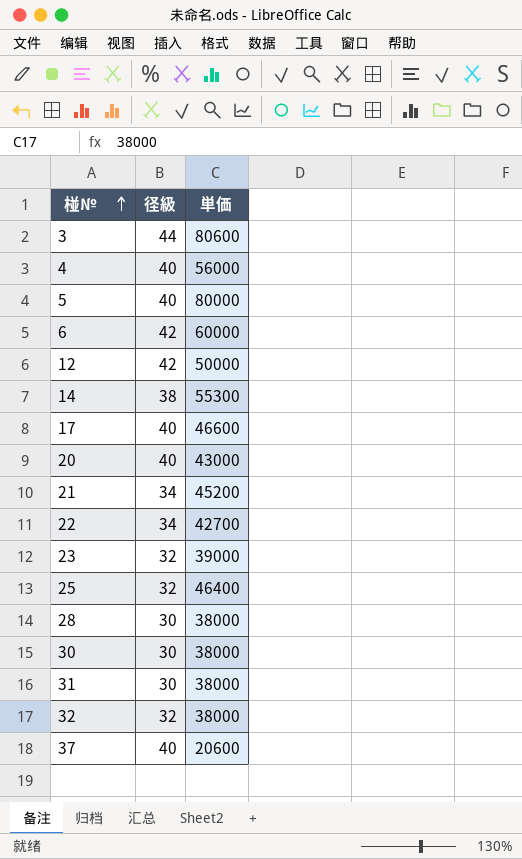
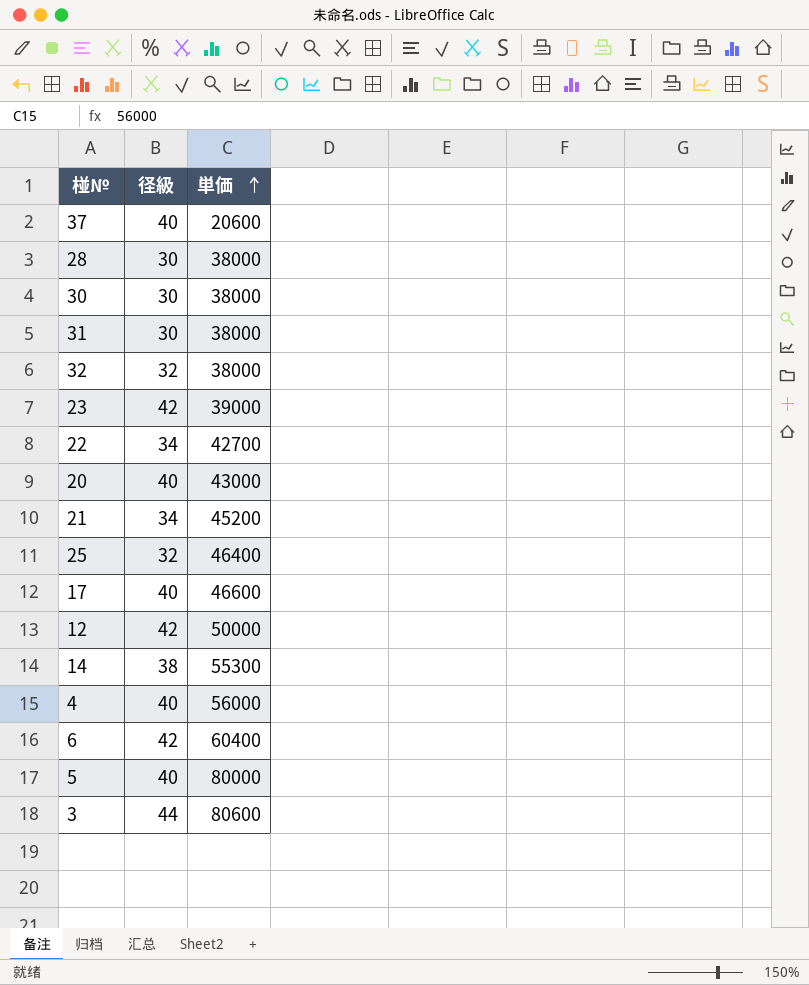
row order: 椪№ ascending -> 単価 ascending
23 | 径級: 32 -> 42
6 | 単価: 60000 -> 60400

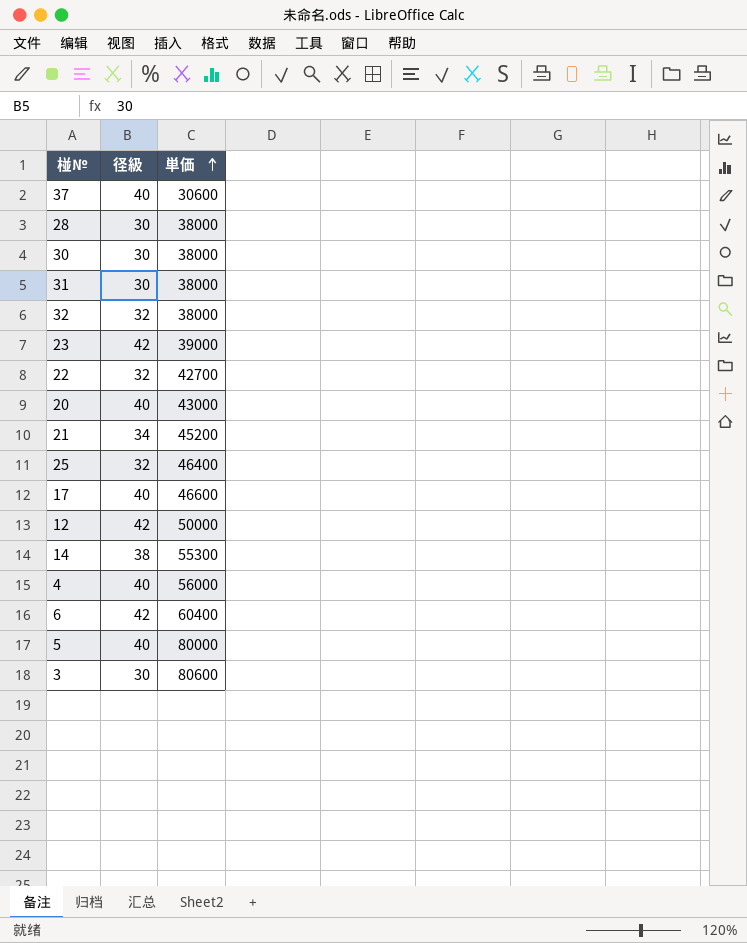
37 | 単価: 20600 -> 30600
22 | 径級: 34 -> 32
3 | 径級: 44 -> 30

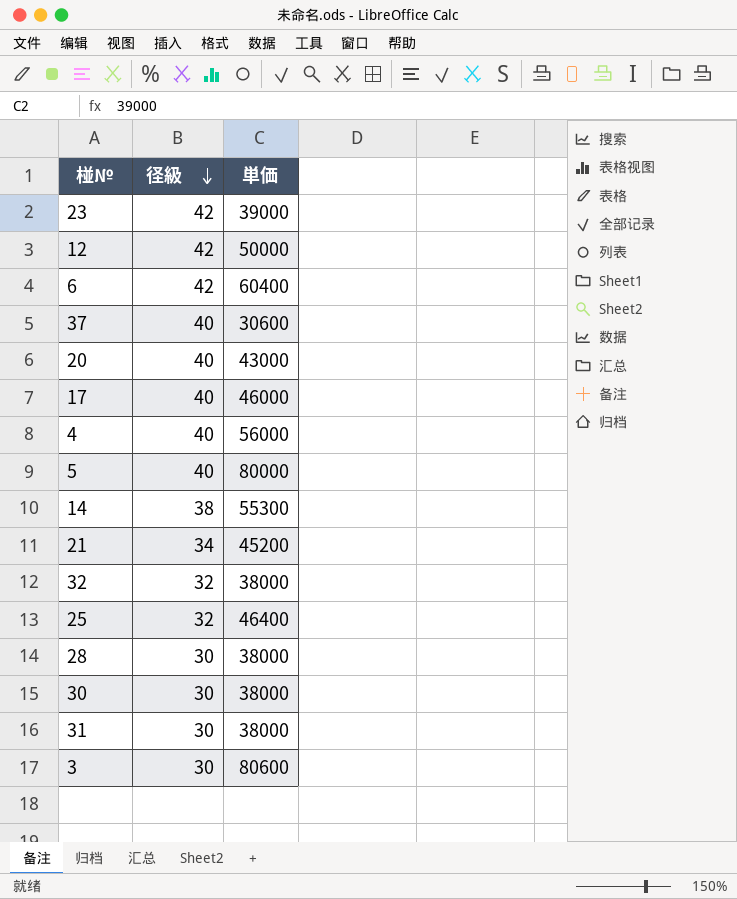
row order: 単価 ascending -> 径級 descending
row 22: 32 | 42700 -> none
17 | 単価: 46600 -> 46000

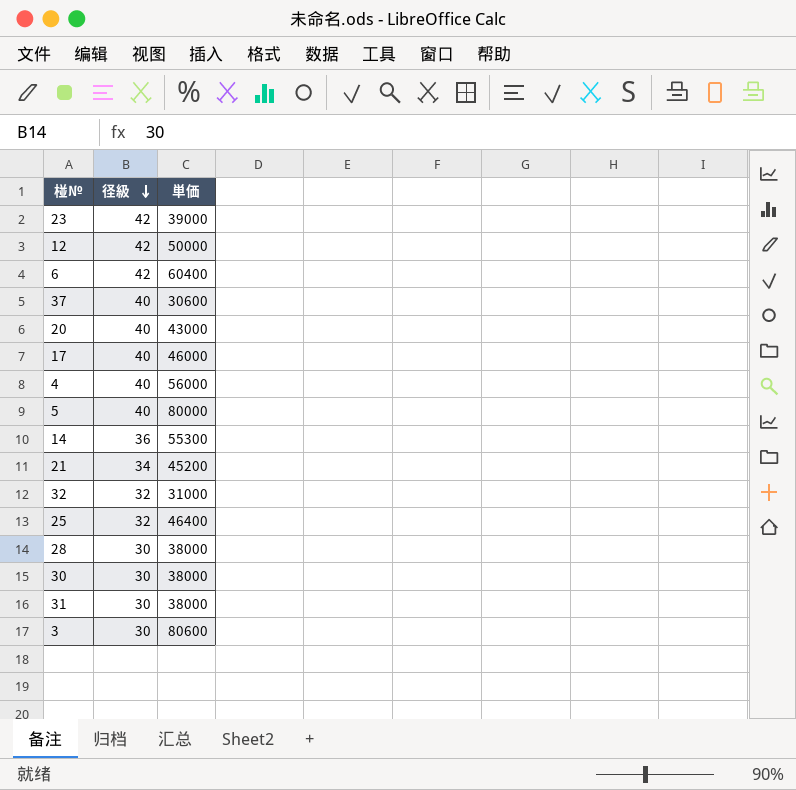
14 | 径級: 38 -> 36
32 | 単価: 38000 -> 31000

